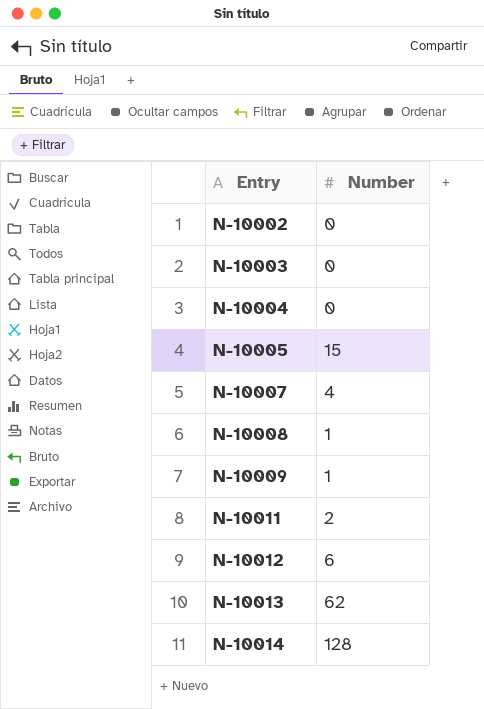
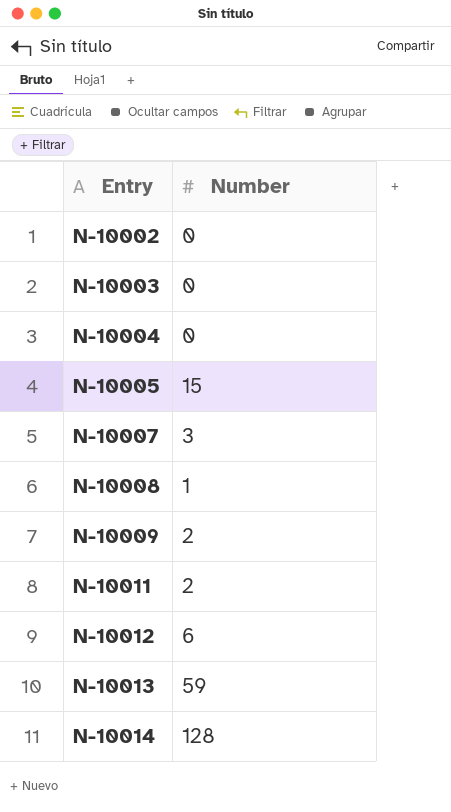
N-10007 | Number: 4 -> 3
N-10009 | Number: 1 -> 2
N-10013 | Number: 62 -> 59

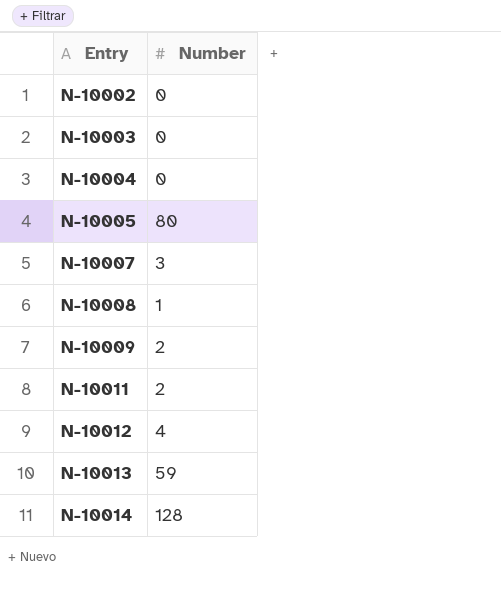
N-10005 | Number: 15 -> 80
N-10012 | Number: 6 -> 4

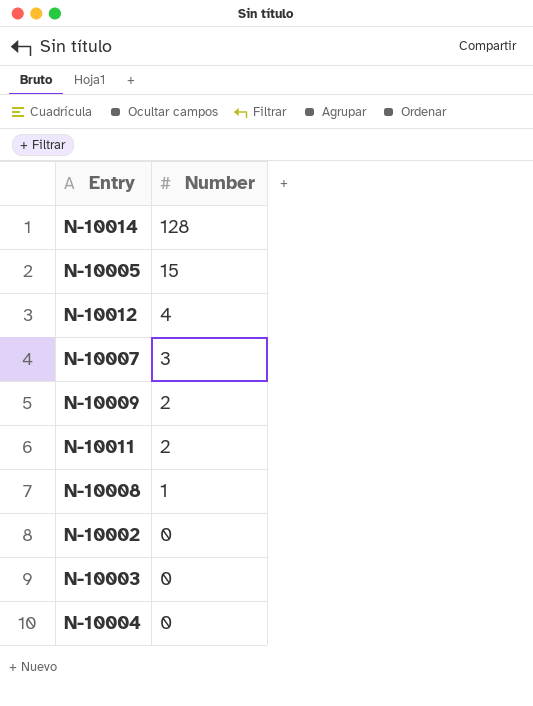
row order: Entry ascending -> Number descending
row N-10013: 59 -> none
N-10005 | Number: 80 -> 15

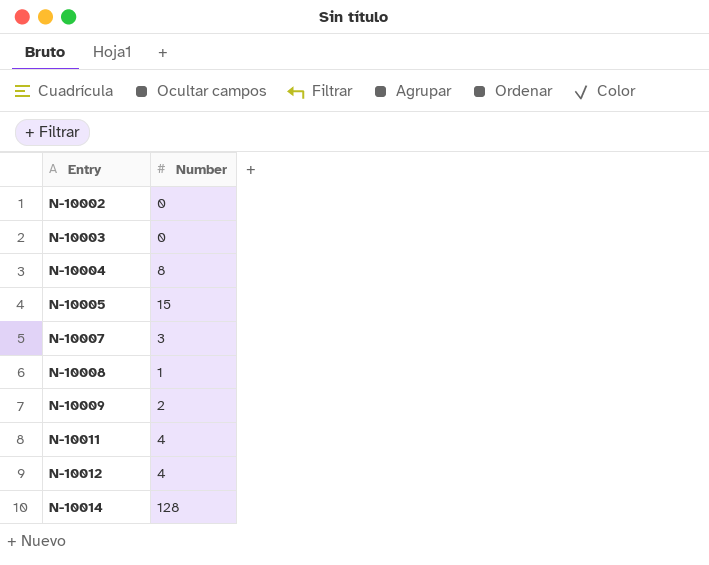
row order: Number descending -> Entry ascending
N-10004 | Number: 0 -> 8
N-10011 | Number: 2 -> 4

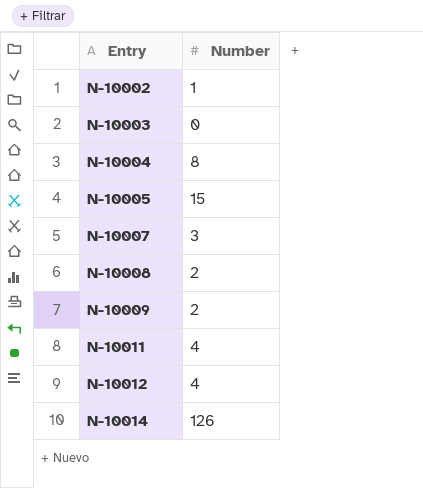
N-10002 | Number: 0 -> 1
N-10008 | Number: 1 -> 2
N-10014 | Number: 128 -> 126

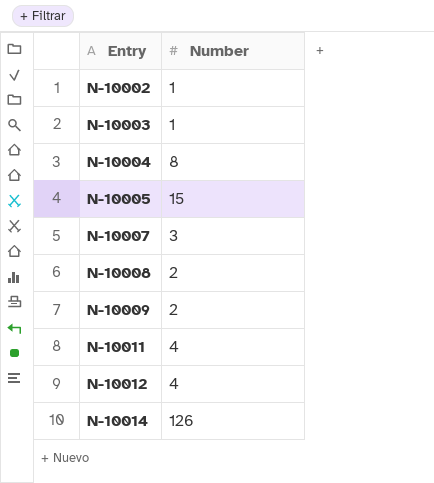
N-10003 | Number: 0 -> 1

